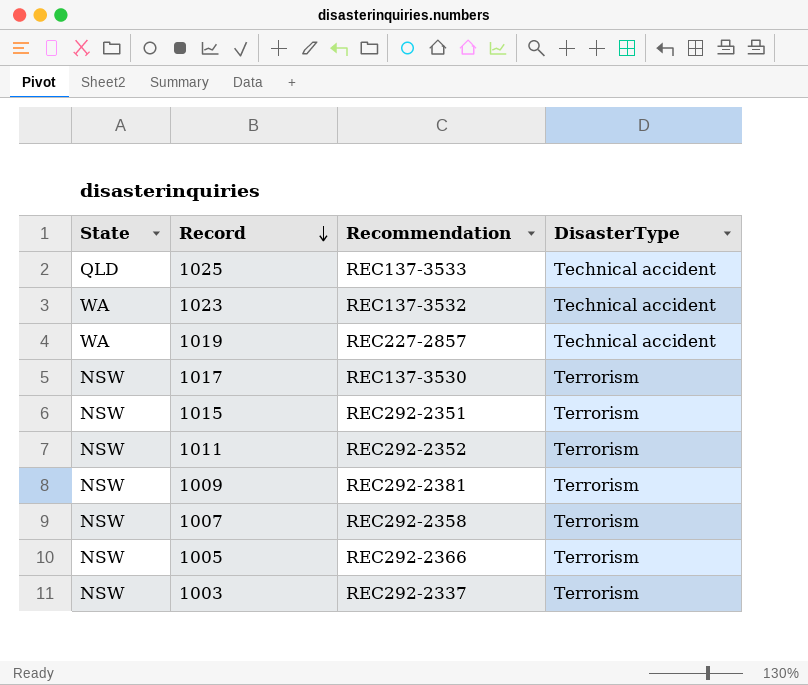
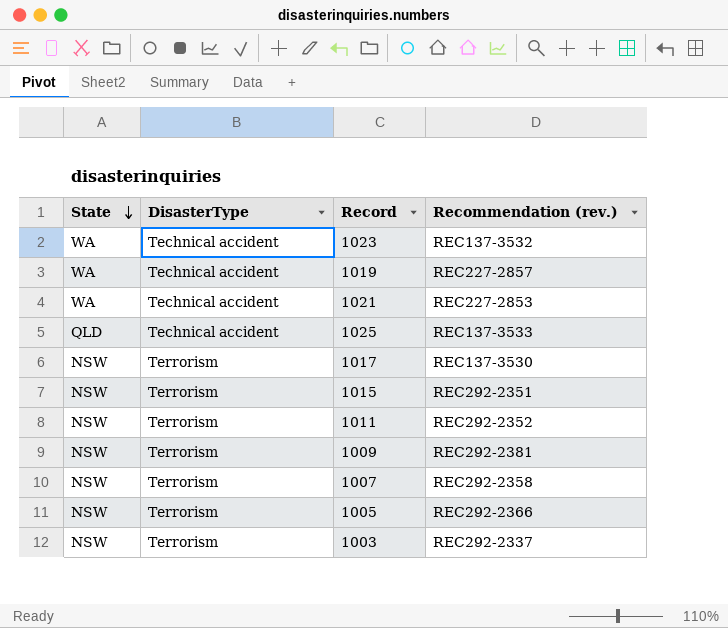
row order: Record descending -> State descending
column DisasterType | position: 4 -> 2
column name: Recommendation -> Recommendation (rev.)
row 1021: none -> WA | Technical accident | REC227-2853

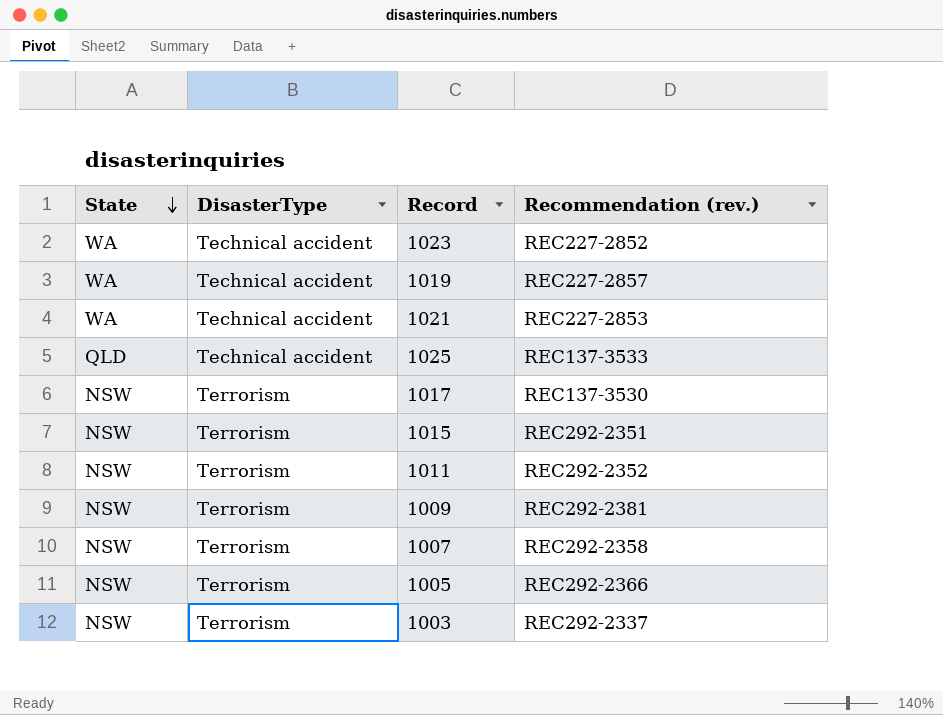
1023 | Recommendation (rev.): REC137-3532 -> REC227-2852

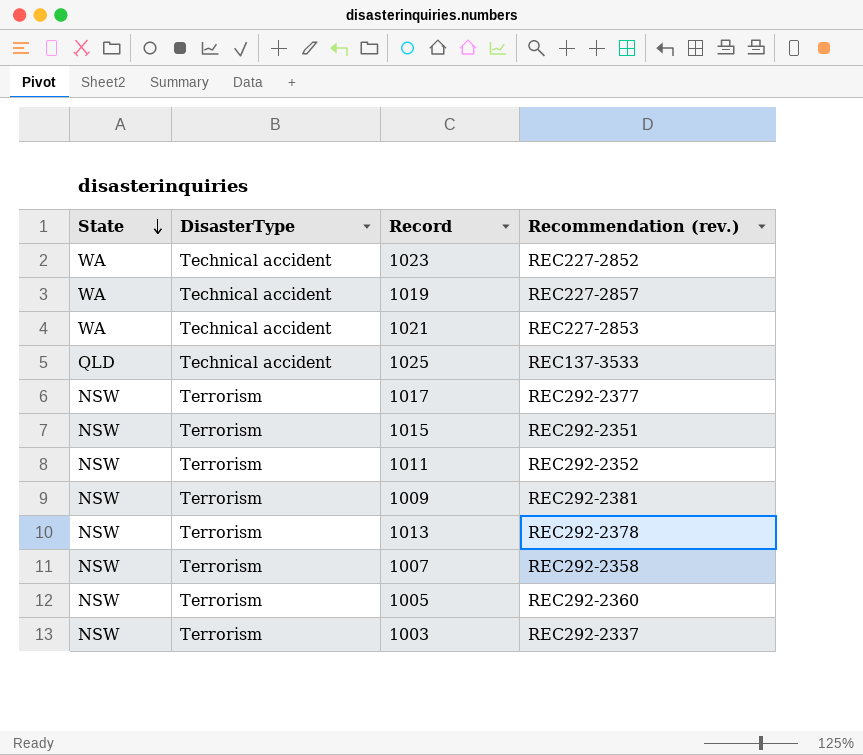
1017 | Recommendation (rev.): REC137-3530 -> REC292-2377
row 1013: none -> NSW | Terrorism | REC292-2378
1005 | Recommendation (rev.): REC292-2366 -> REC292-2360

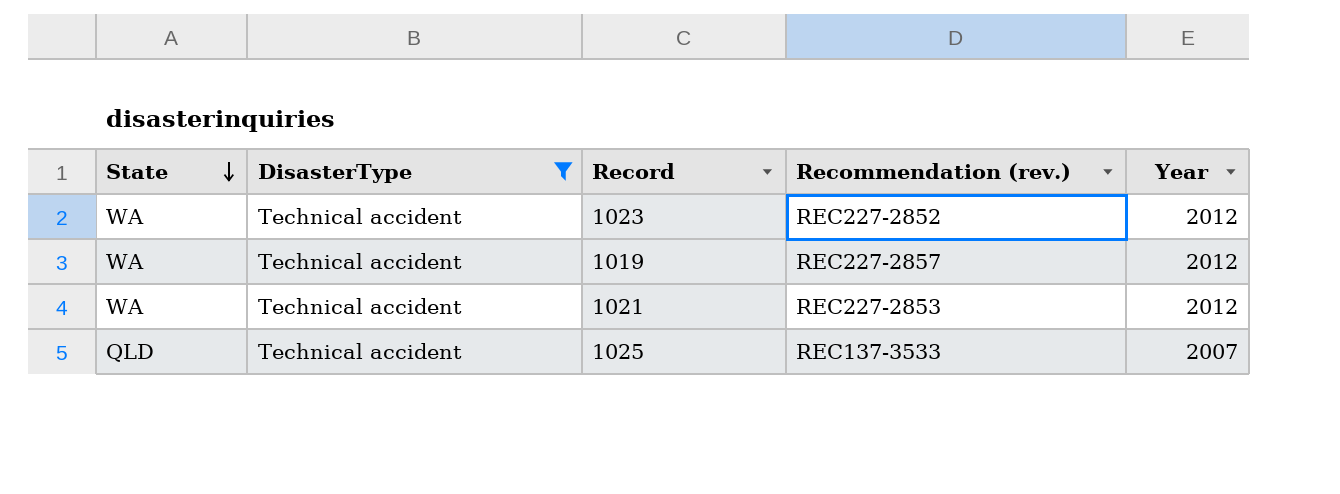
filter: none -> DisasterType = Technical accident
column Year | position: none -> 5

